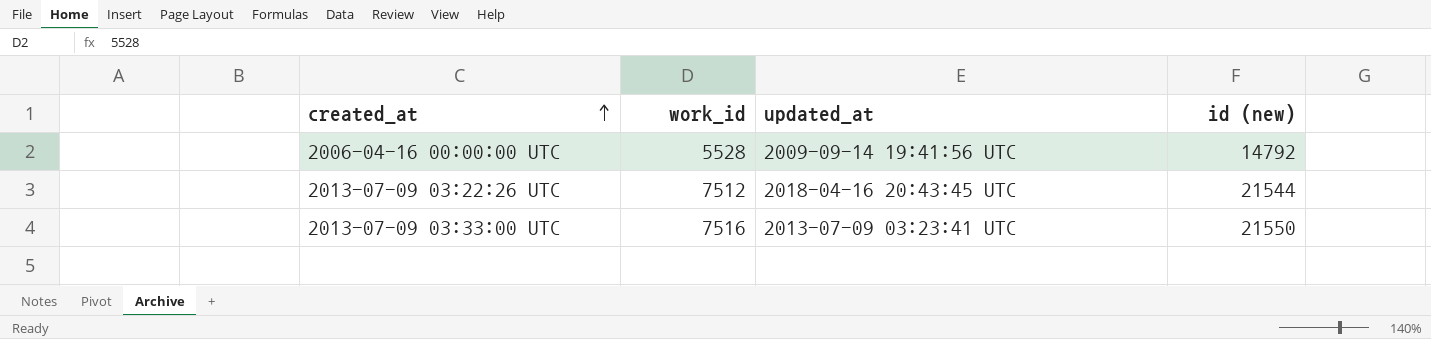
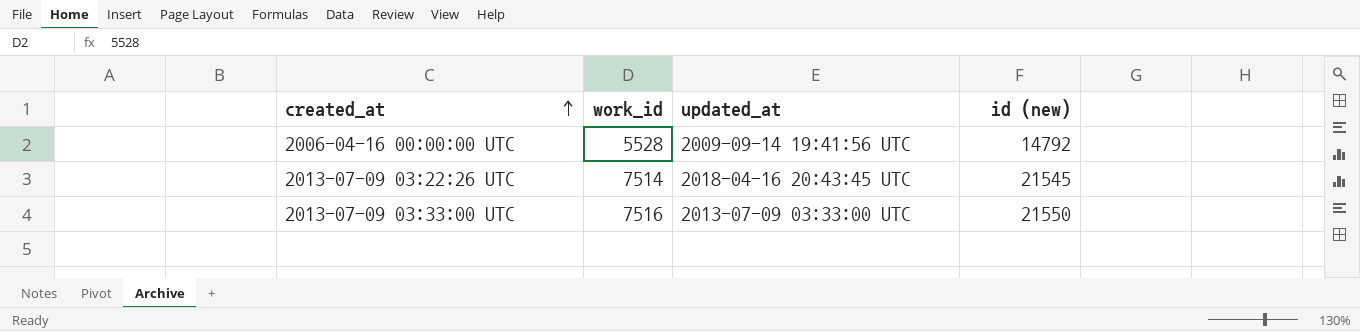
2013-07-09 03:22:26 UTC | work_id: 7512 -> 7514
2013-07-09 03:22:26 UTC | id (new): 21544 -> 21545
2013-07-09 03:33:00 UTC | updated_at: 2013-07-09 03:23:41 UTC -> 2013-07-09 03:33:00 UTC

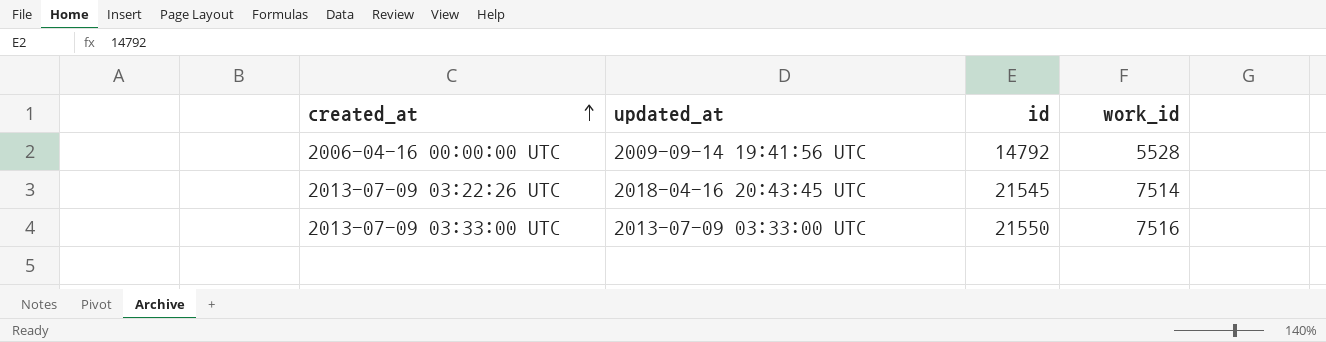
column name: id (new) -> id
column work_id | position: 2 -> 4

